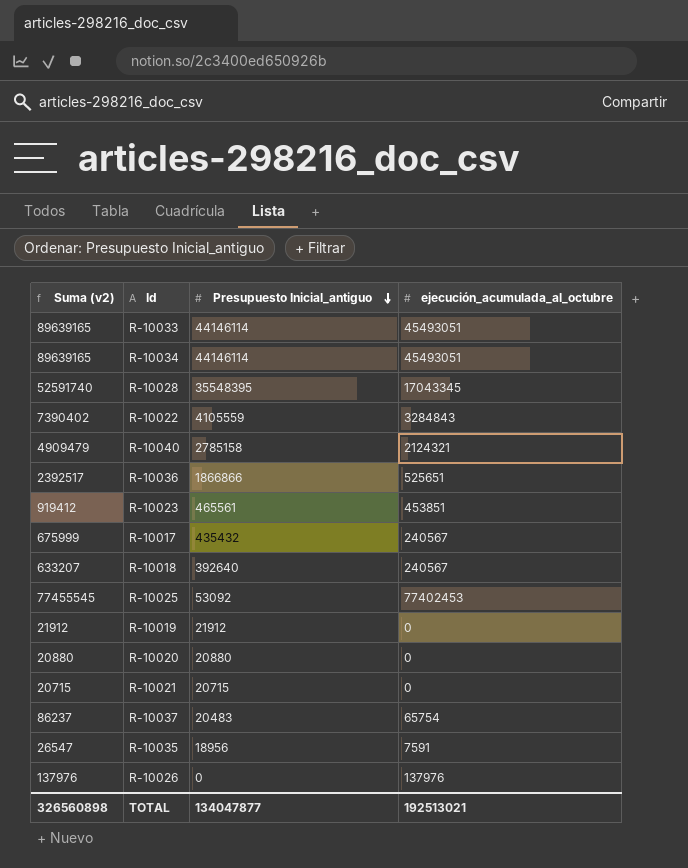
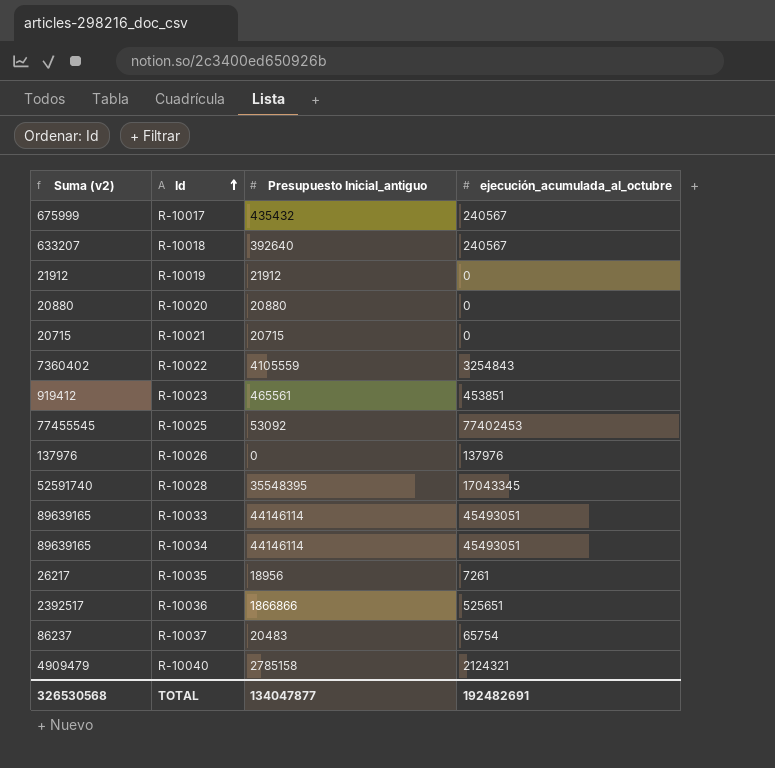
row order: Presupuesto Inicial_antiguo descending -> Id ascending
R-10022 | Suma (v2): 7390402 -> 7360402
R-10022 | ejecución_acumulada_al_octubre: 3284843 -> 3254843
R-10035 | Suma (v2): 26547 -> 26217
R-10035 | ejecución_acumulada_al_octubre: 7591 -> 7261
TOTAL | Suma (v2): 326560898 -> 326530568
TOTAL | ejecución_acumulada_al_octubre: 192513021 -> 192482691

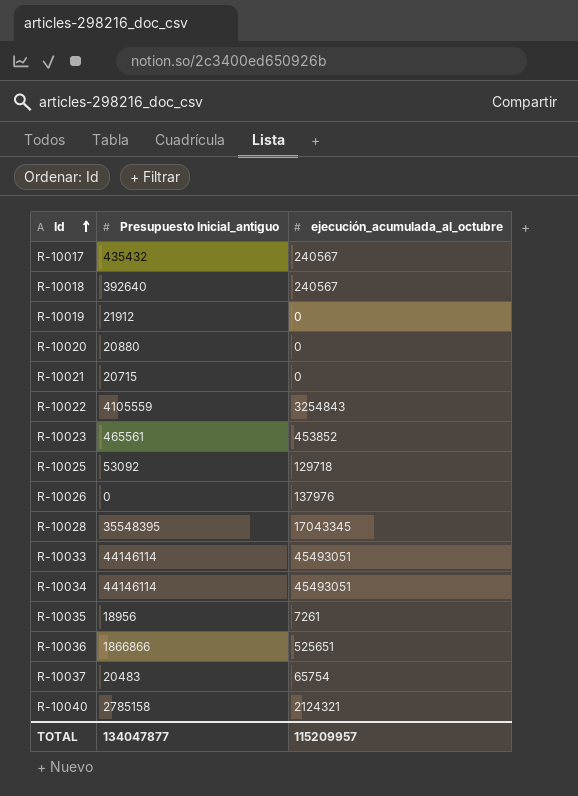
column Suma (v2) | formula: [Presupuesto Inicial_antiguo] + [ejecución_acumulada_al_octubre] -> none
R-10023 | ejecución_acumulada_al_octubre: 453851 -> 453852
R-10025 | ejecución_acumulada_al_octubre: 77402453 -> 129718
TOTAL | ejecución_acumulada_al_octubre: 192482691 -> 115209957

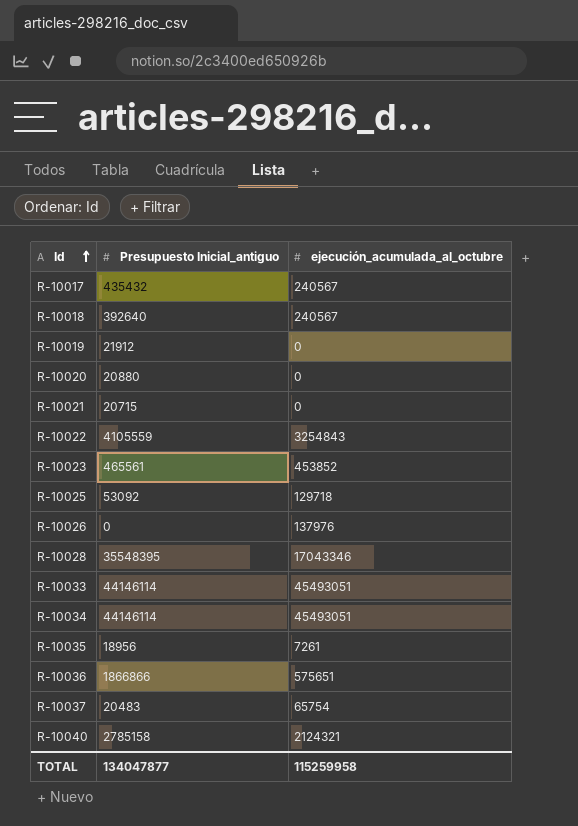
R-10028 | ejecución_acumulada_al_octubre: 17043345 -> 17043346
R-10036 | ejecución_acumulada_al_octubre: 525651 -> 575651
TOTAL | ejecución_acumulada_al_octubre: 115209957 -> 115259958

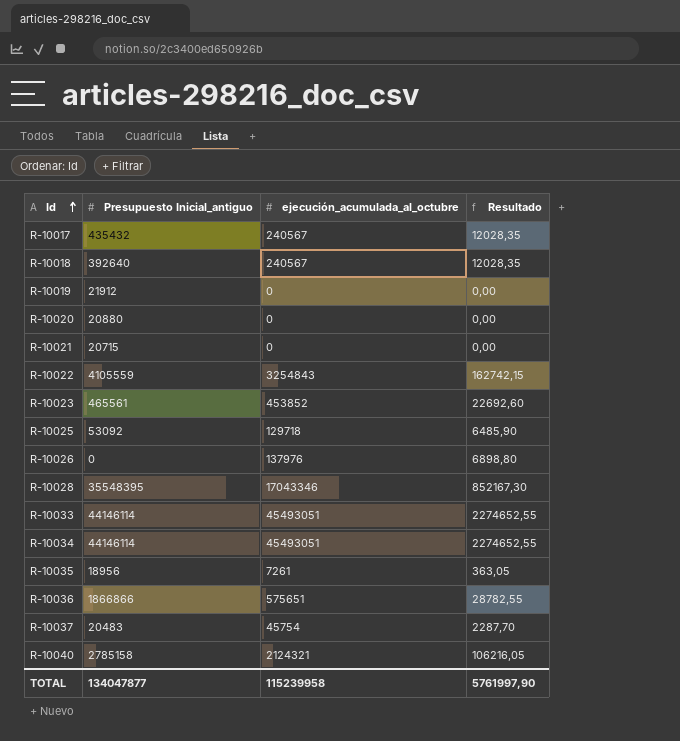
column Resultado | formula: none -> [ejecución_acumulada_al_octubre] * 0,05
R-10037 | ejecución_acumulada_al_octubre: 65754 -> 45754
TOTAL | ejecución_acumulada_al_octubre: 115259958 -> 115239958

